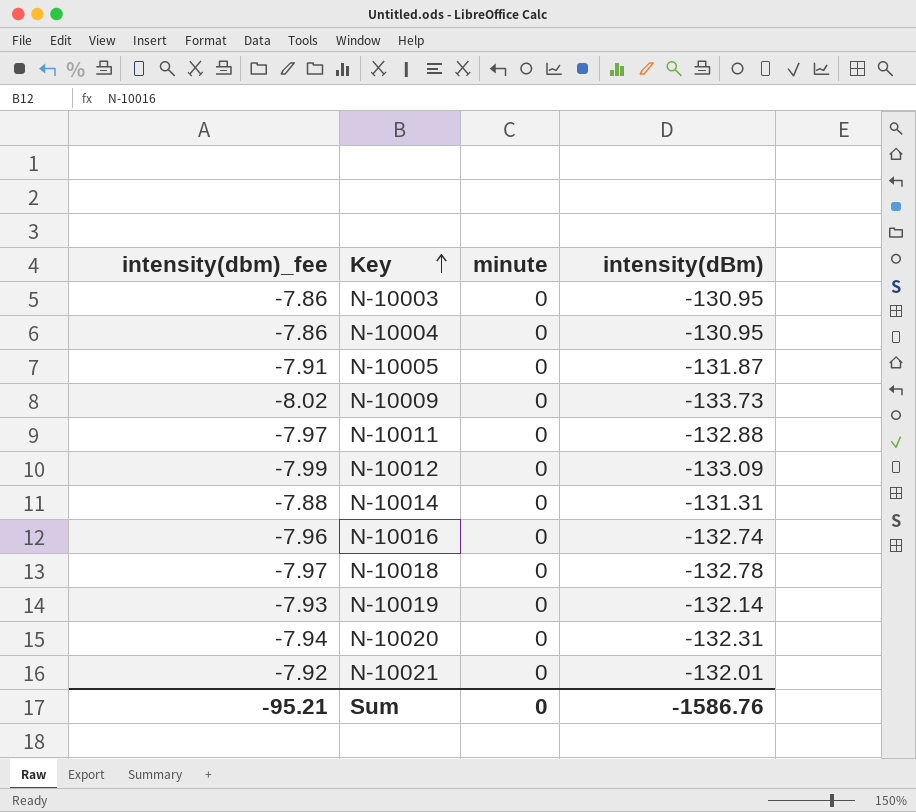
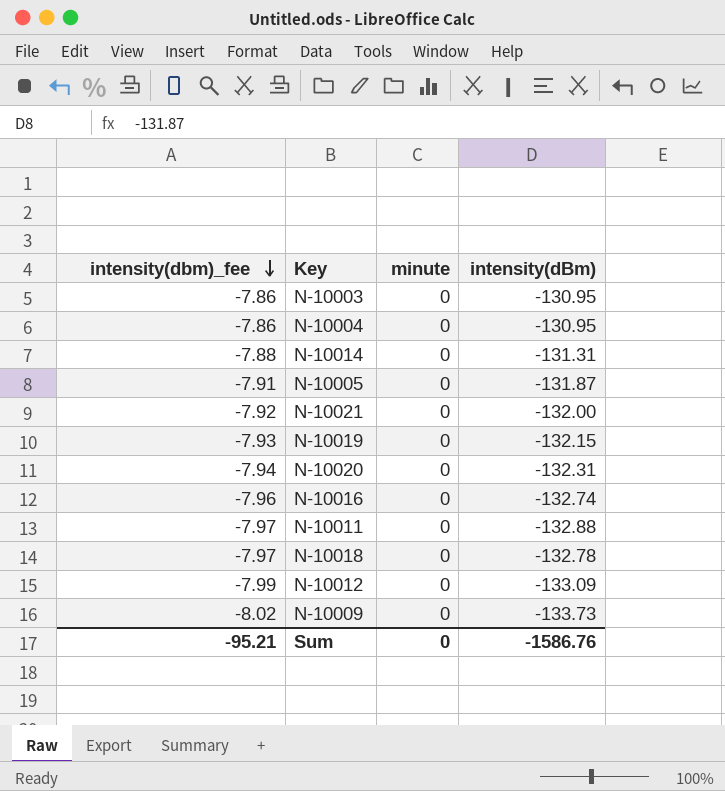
row order: Key ascending -> intensity(dbm)_fee descending
N-10021 | intensity(dBm): -132.01 -> -132.00
N-10019 | intensity(dBm): -132.14 -> -132.15

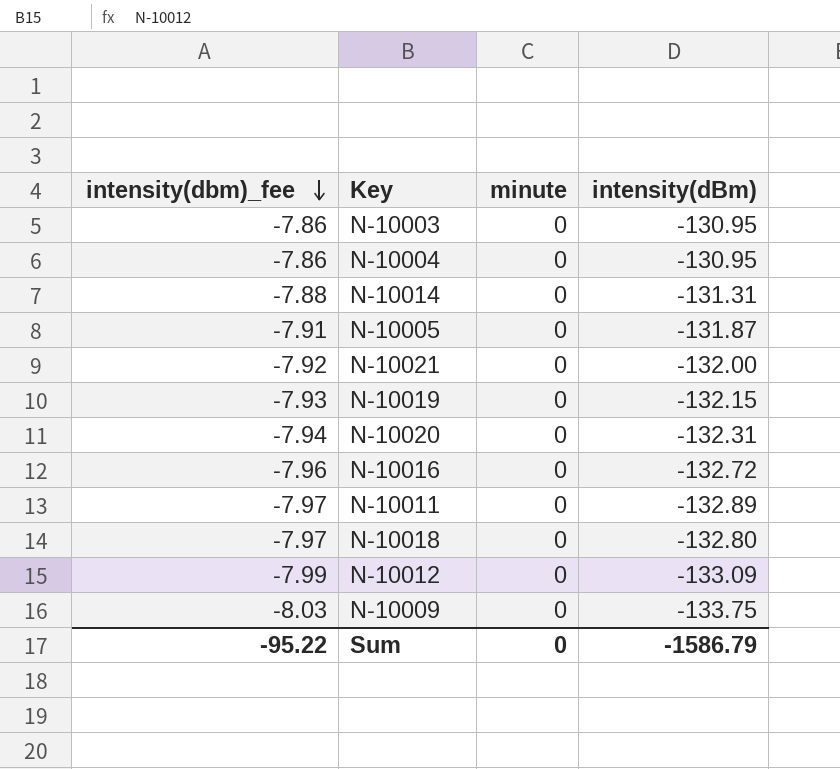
N-10016 | intensity(dBm): -132.74 -> -132.72
N-10011 | intensity(dBm): -132.88 -> -132.89
N-10018 | intensity(dBm): -132.78 -> -132.80
N-10009 | intensity(dbm)_fee: -8.02 -> -8.03
N-10009 | intensity(dBm): -133.73 -> -133.75
Sum | intensity(dbm)_fee: -95.21 -> -95.22
Sum | intensity(dBm): -1586.76 -> -1586.79

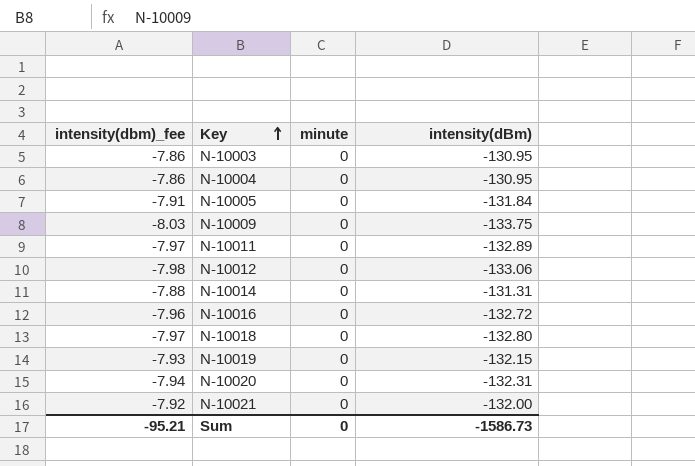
row order: intensity(dbm)_fee descending -> Key ascending
N-10005 | intensity(dBm): -131.87 -> -131.84
N-10012 | intensity(dbm)_fee: -7.99 -> -7.98
N-10012 | intensity(dBm): -133.09 -> -133.06
Sum | intensity(dbm)_fee: -95.22 -> -95.21
Sum | intensity(dBm): -1586.79 -> -1586.73

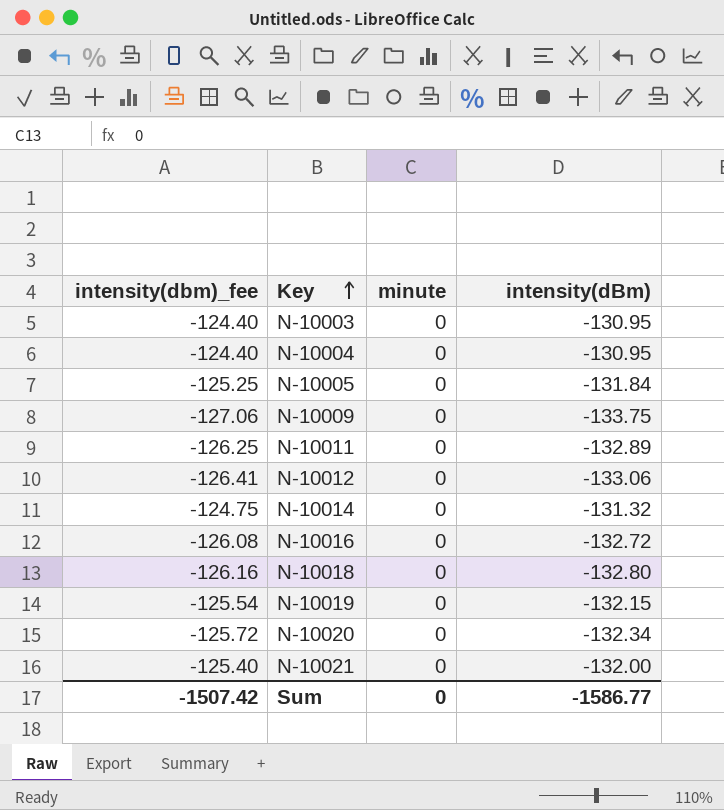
column intensity(dbm)_fee | formula: [intensity(dBm)] * 0.06 -> [intensity(dBm)] * 0.95
N-10014 | intensity(dBm): -131.31 -> -131.32
N-10020 | intensity(dBm): -132.31 -> -132.34
Sum | intensity(dbm)_fee: -95.21 -> -1507.42
Sum | intensity(dBm): -1586.73 -> -1586.77

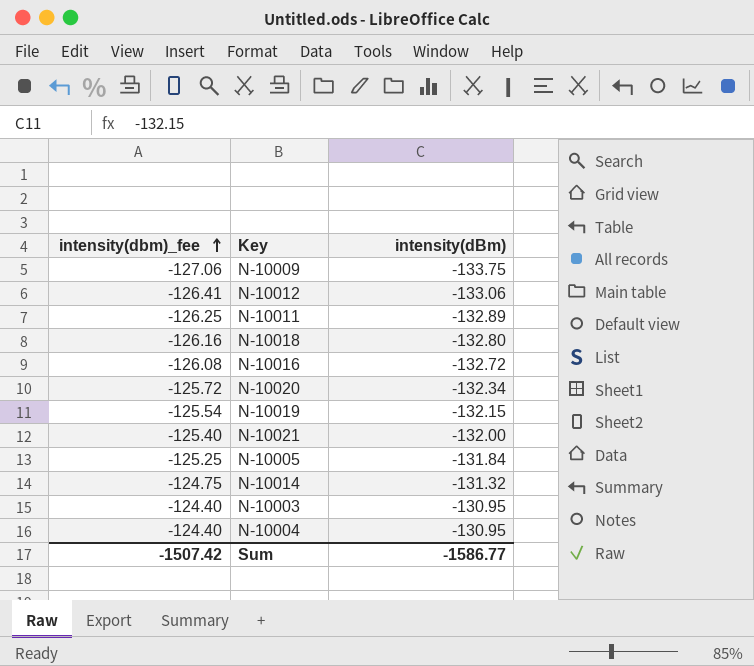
row order: Key ascending -> intensity(dbm)_fee ascending
column minute | position: 3 -> none

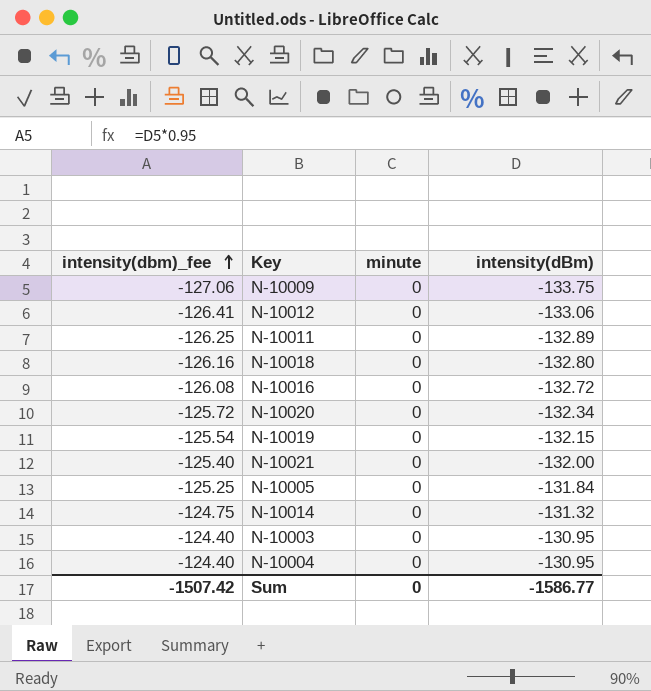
column minute | position: none -> 3

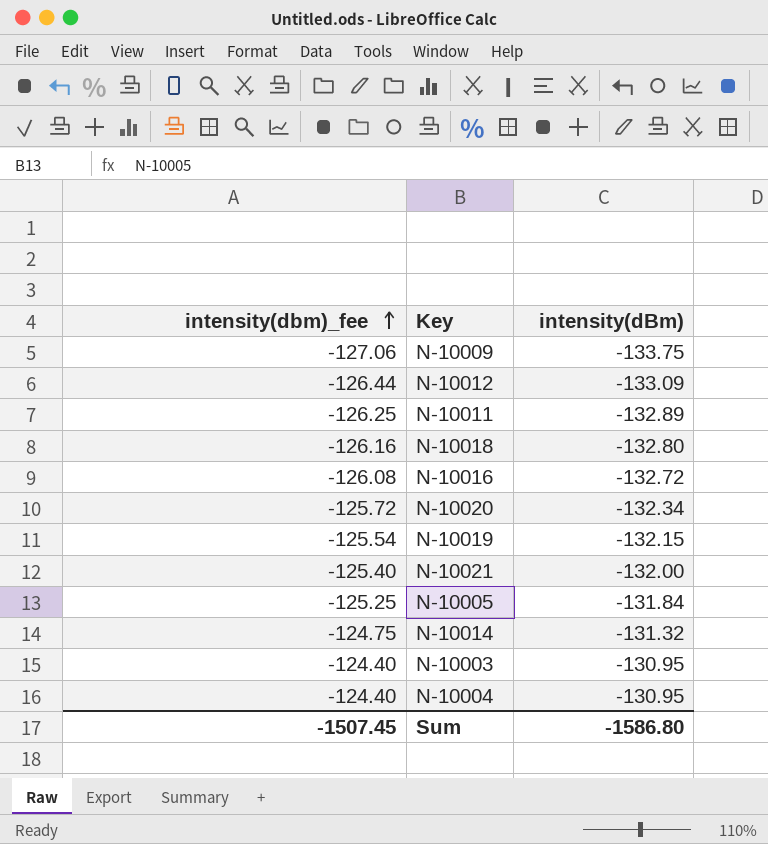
column minute | position: 3 -> none
N-10012 | intensity(dbm)_fee: -126.41 -> -126.44
N-10012 | intensity(dBm): -133.06 -> -133.09
Sum | intensity(dbm)_fee: -1507.42 -> -1507.45
Sum | intensity(dBm): -1586.77 -> -1586.80

